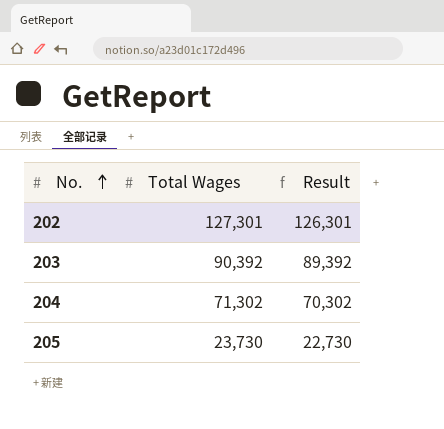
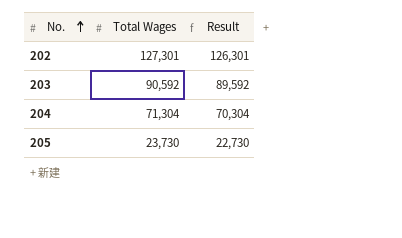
203 | Total Wages: 90,392 -> 90,592
203 | Result: 89,392 -> 89,592
204 | Total Wages: 71,302 -> 71,304
204 | Result: 70,302 -> 70,304

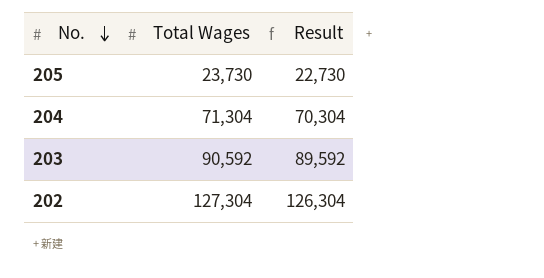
row order: No. ascending -> No. descending
202 | Total Wages: 127,301 -> 127,304
202 | Result: 126,301 -> 126,304

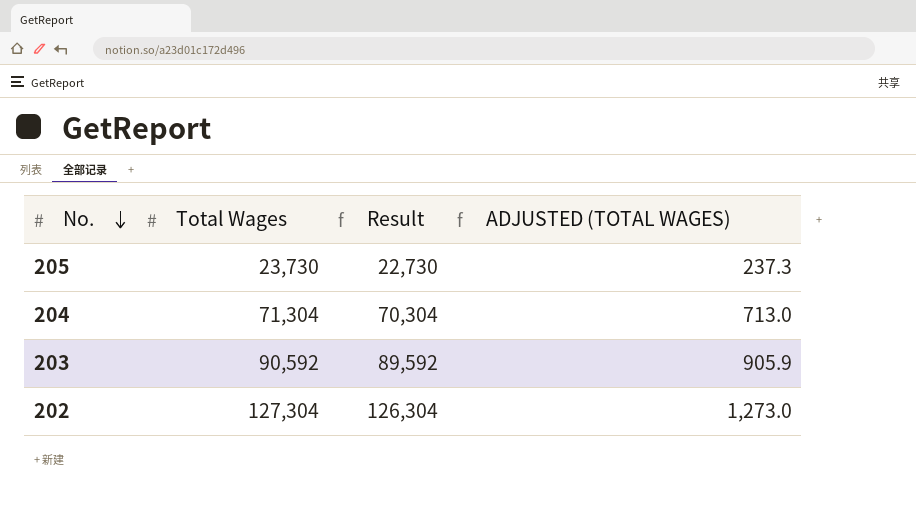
column ADJUSTED (TOTAL WAGES) | formula: none -> [Total Wages] * 0.01

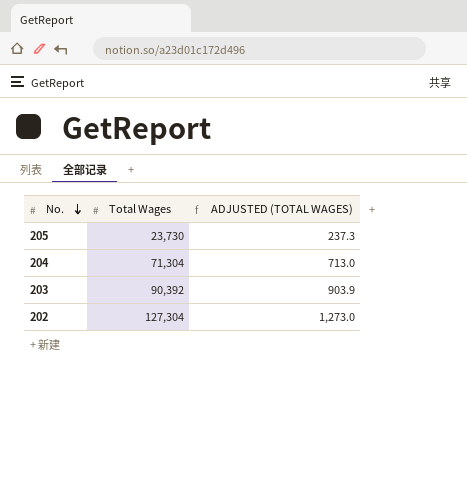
column Result | formula: [Total Wages] - 1000 -> none
203 | Total Wages: 90,592 -> 90,392
203 | ADJUSTED (TOTAL WAGES): 905.9 -> 903.9

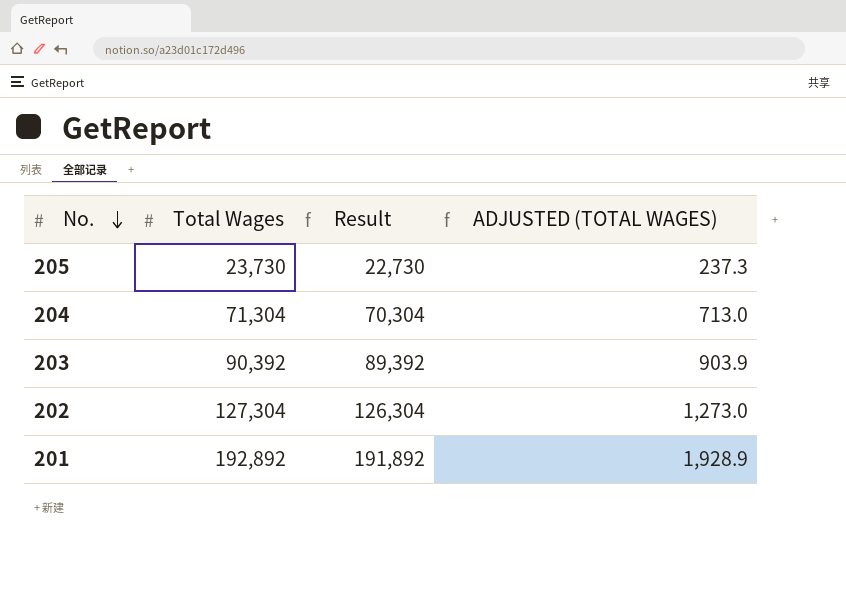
column Result | formula: none -> [Total Wages] - 1000
row 201: none -> 192,892 | 191,892 | 1,928.9

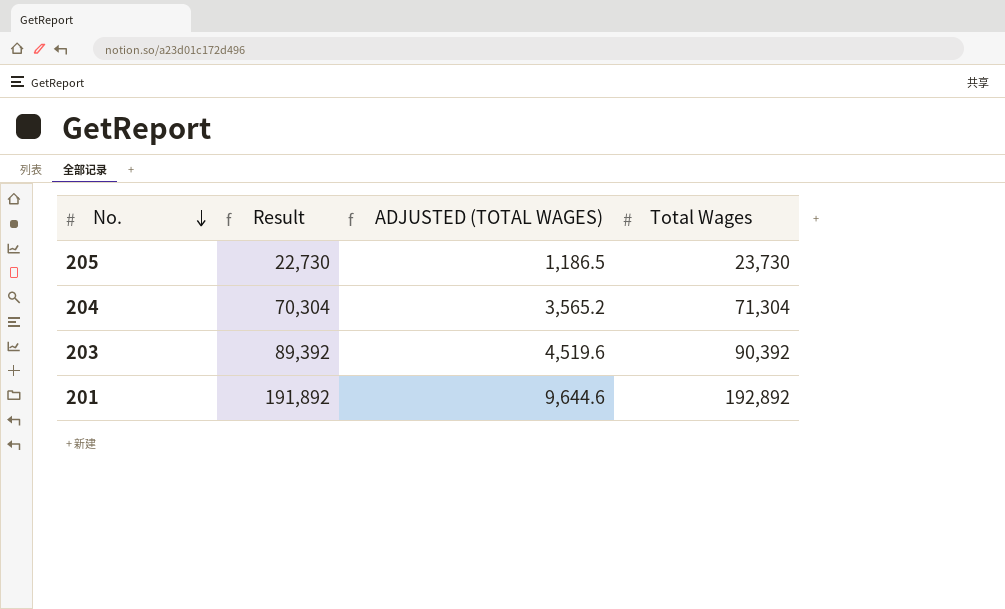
column ADJUSTED (TOTAL WAGES) | formula: [Total Wages] * 0.01 -> [Total Wages] * 0.05
column Total Wages | position: 2 -> 4
row 202: 127,304 | 126,304 | 1,273.0 -> none

